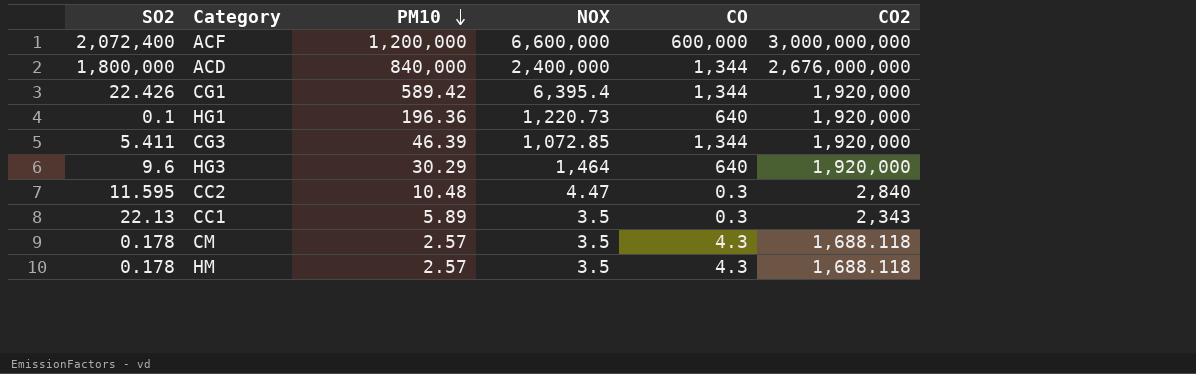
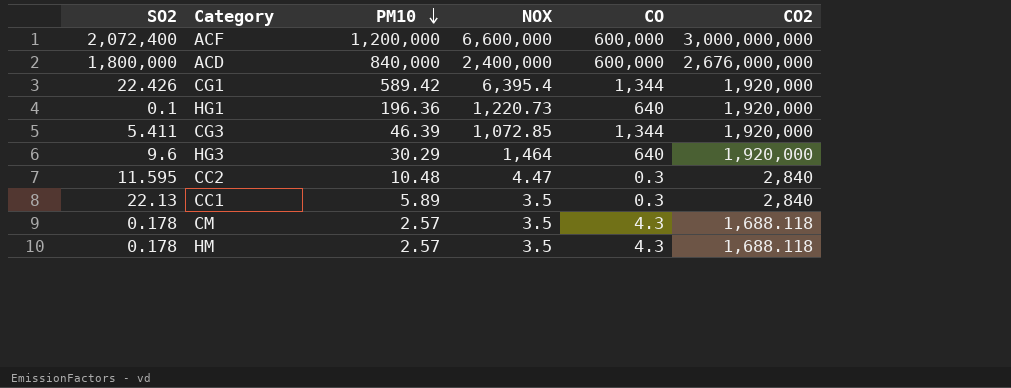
ACD | CO: 1,344 -> 600,000
CC1 | CO2: 2,343 -> 2,840

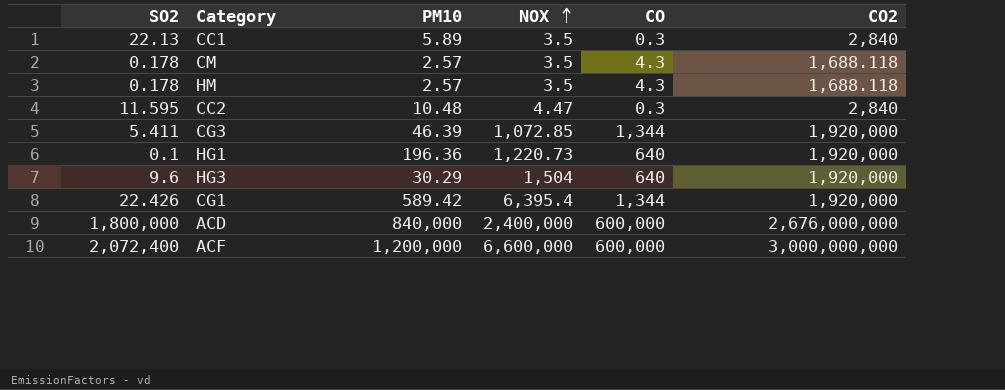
row order: PM10 descending -> NOX ascending
HG3 | NOX: 1,464 -> 1,504

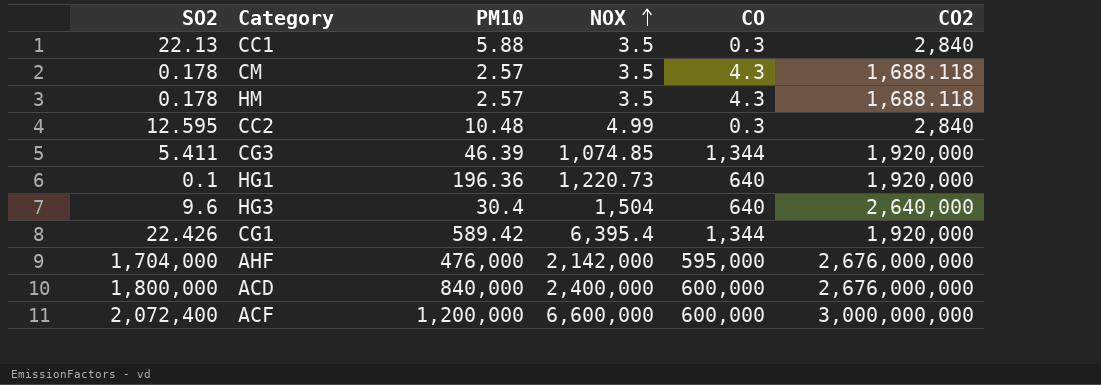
CC1 | PM10: 5.89 -> 5.88
CC2 | SO2: 11.595 -> 12.595
CC2 | NOX: 4.47 -> 4.99
CG3 | NOX: 1,072.85 -> 1,074.85
HG3 | PM10: 30.29 -> 30.4
HG3 | CO2: 1,920,000 -> 2,640,000
row AHF: none -> 1,704,000 | 476,000 | 2,142,000 | 595,000 | 2,676,000,000

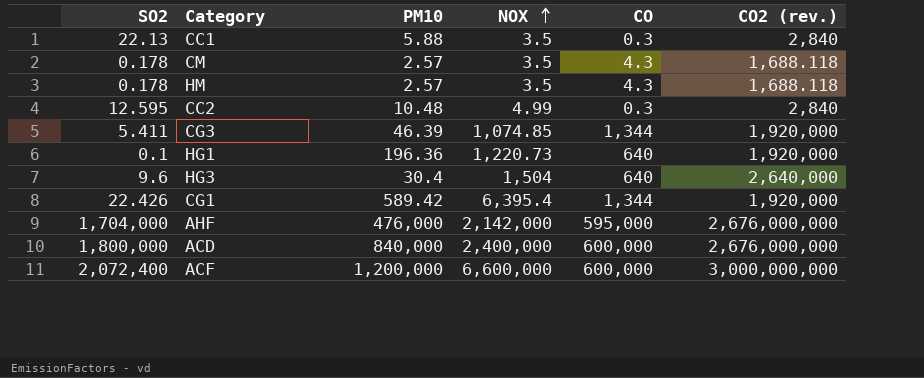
column name: CO2 -> CO2 (rev.)

